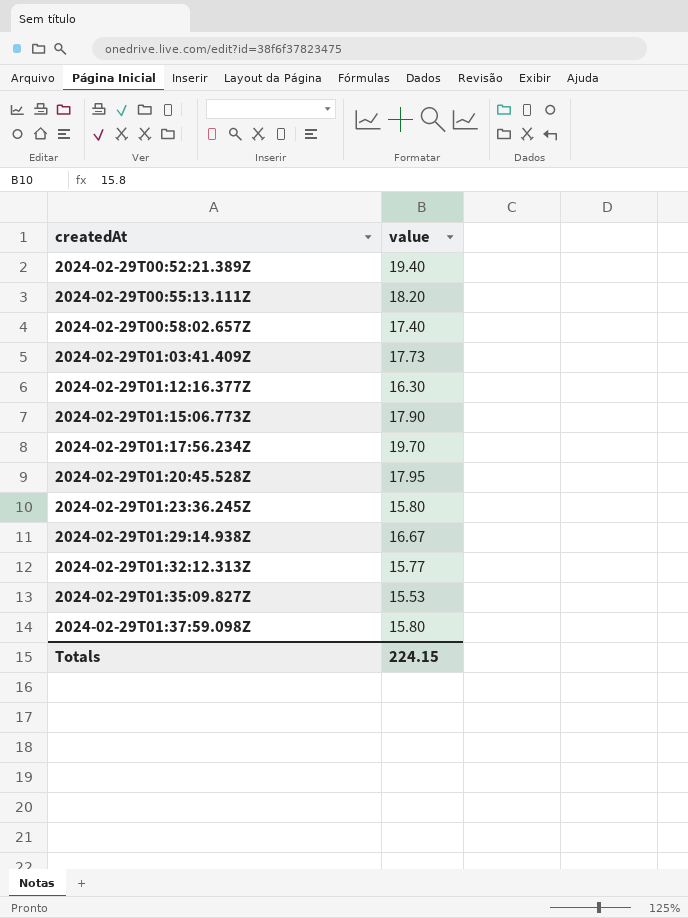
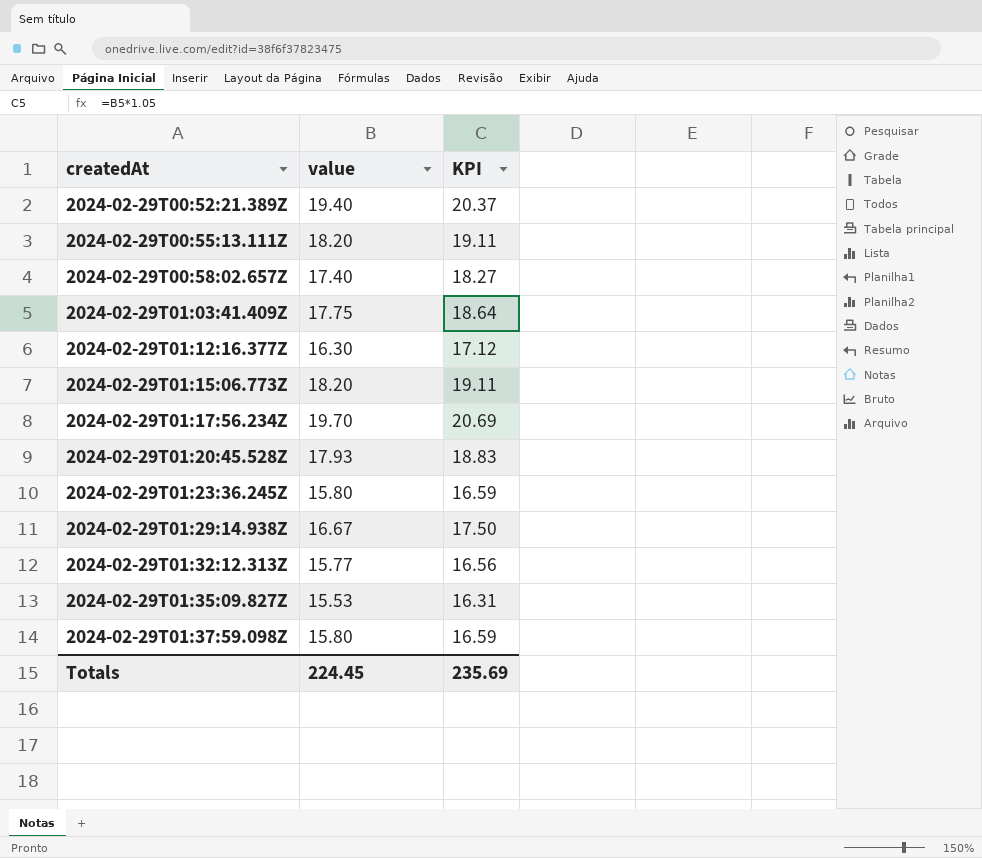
column KPI | formula: none -> [value] * 1.05
2024-02-29T01:03:41.409Z | value: 17.73 -> 17.75
2024-02-29T01:15:06.773Z | value: 17.90 -> 18.20
2024-02-29T01:20:45.528Z | value: 17.95 -> 17.93
Totals | value: 224.15 -> 224.45

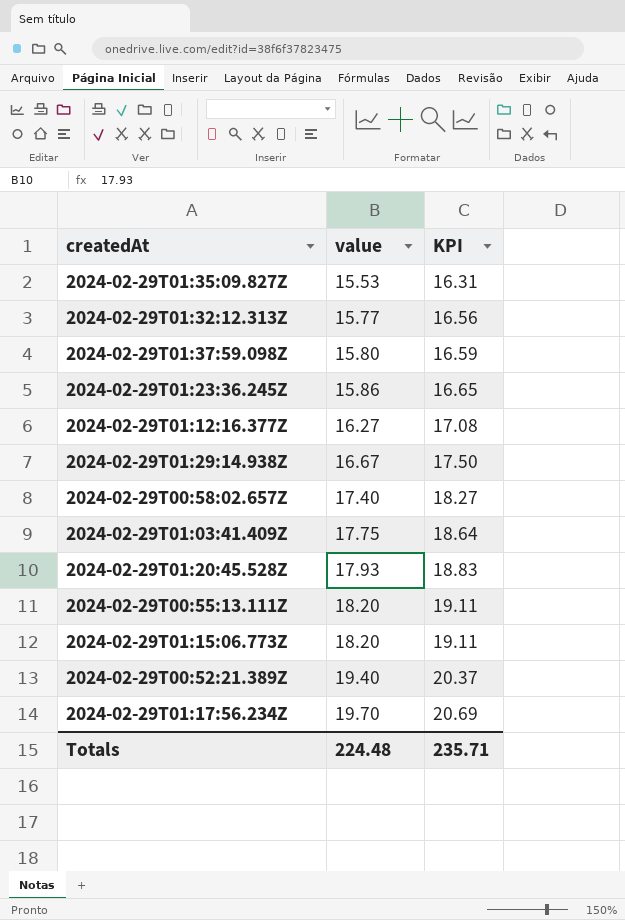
row order: createdAt ascending -> value ascending
2024-02-29T01:23:36.245Z | value: 15.80 -> 15.86
2024-02-29T01:23:36.245Z | KPI: 16.59 -> 16.65
2024-02-29T01:12:16.377Z | value: 16.30 -> 16.27
2024-02-29T01:12:16.377Z | KPI: 17.12 -> 17.08
Totals | value: 224.45 -> 224.48
Totals | KPI: 235.69 -> 235.71

